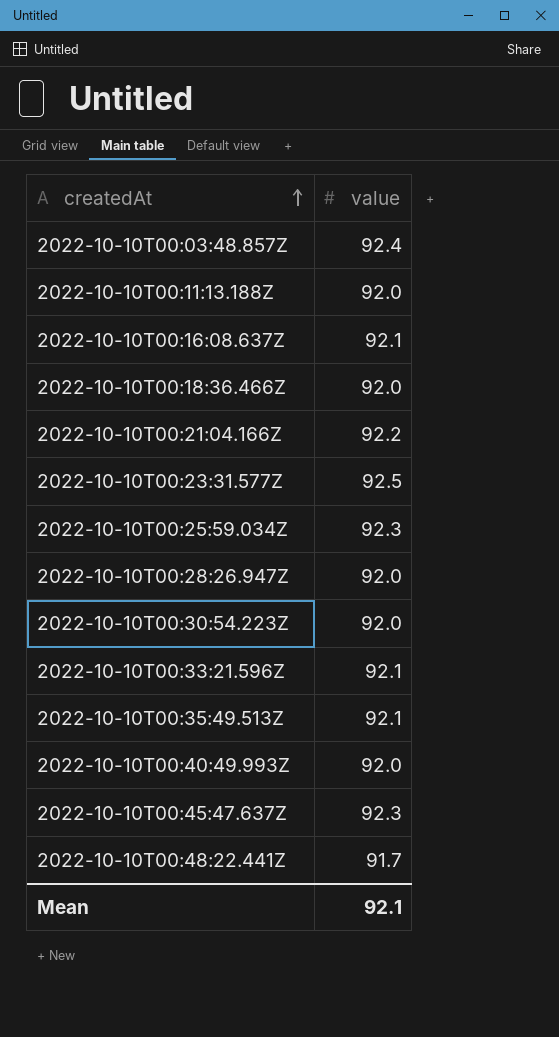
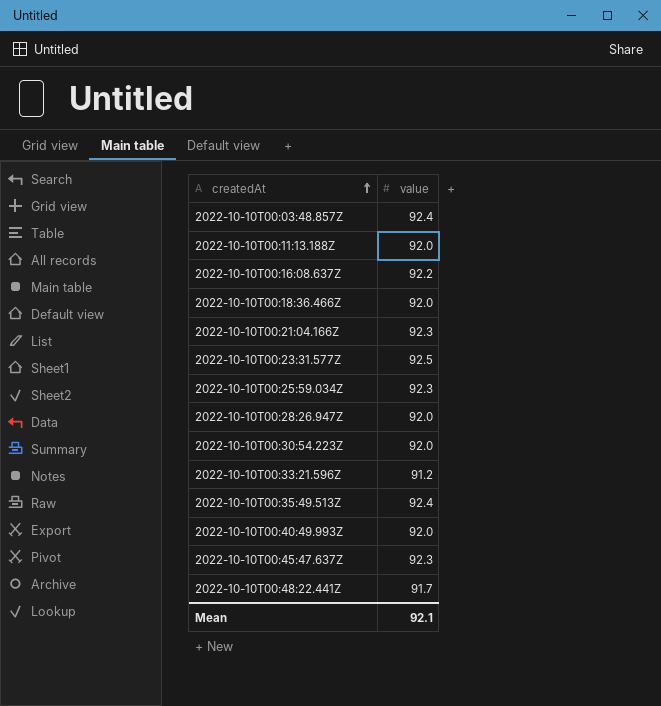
2022-10-10T00:16:08.637Z | value: 92.1 -> 92.2
2022-10-10T00:21:04.166Z | value: 92.2 -> 92.3
2022-10-10T00:33:21.596Z | value: 92.1 -> 91.2
2022-10-10T00:35:49.513Z | value: 92.1 -> 92.4

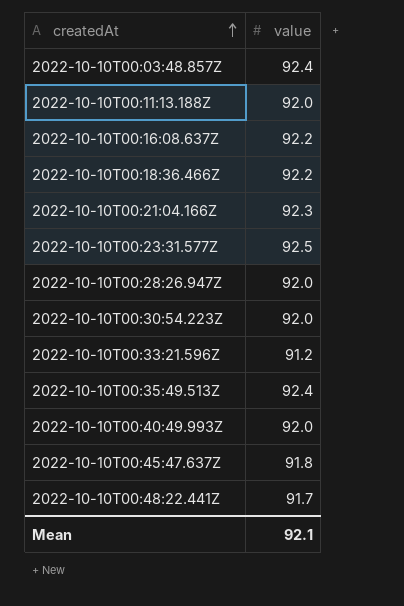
row 2022-10-10T00:25:59.034Z: 92.3 -> none
2022-10-10T00:18:36.466Z | value: 92.0 -> 92.2
2022-10-10T00:45:47.637Z | value: 92.3 -> 91.8

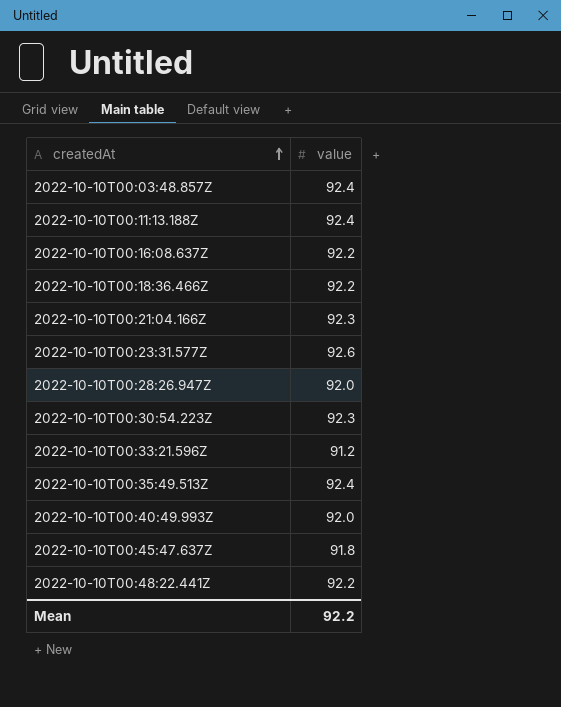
2022-10-10T00:11:13.188Z | value: 92.0 -> 92.4
2022-10-10T00:23:31.577Z | value: 92.5 -> 92.6
2022-10-10T00:30:54.223Z | value: 92.0 -> 92.3
2022-10-10T00:48:22.441Z | value: 91.7 -> 92.2
Mean | value: 92.1 -> 92.2

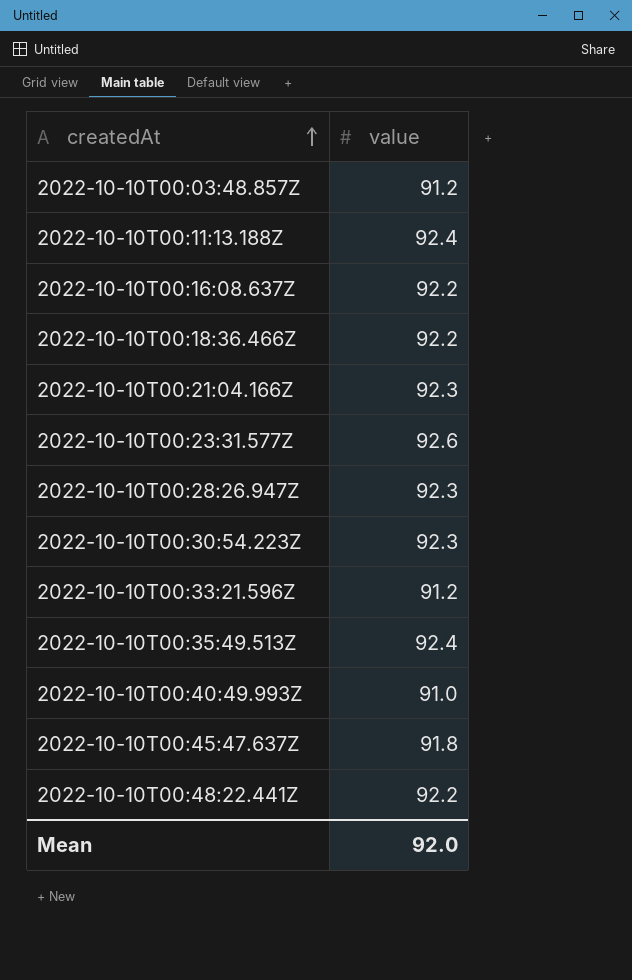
2022-10-10T00:03:48.857Z | value: 92.4 -> 91.2
2022-10-10T00:28:26.947Z | value: 92.0 -> 92.3
2022-10-10T00:40:49.993Z | value: 92.0 -> 91.0
Mean | value: 92.2 -> 92.0

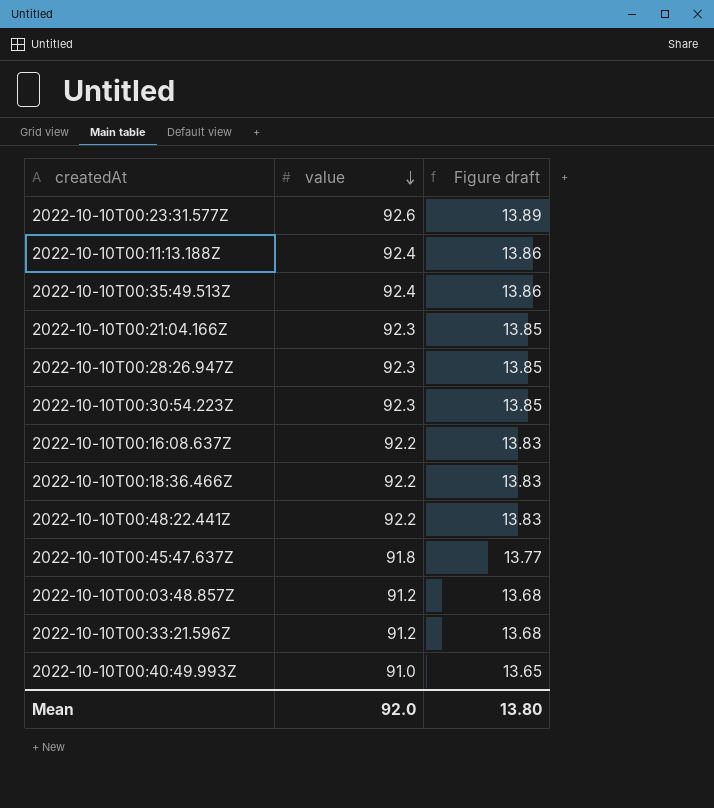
row order: createdAt ascending -> value descending
column Figure draft | formula: none -> [value] * 0.15

